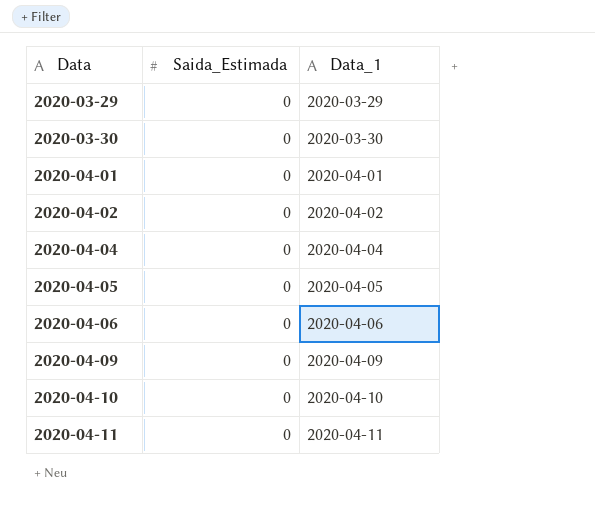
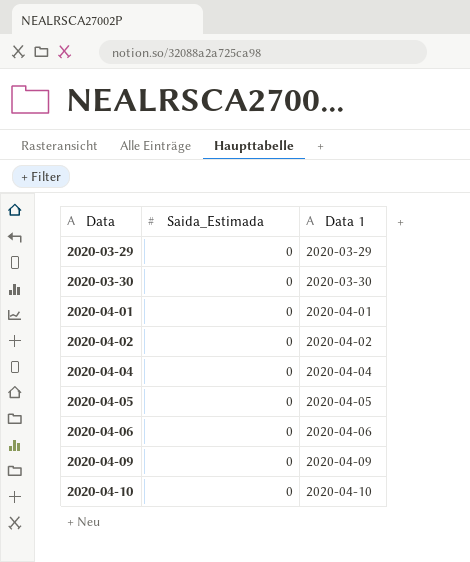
column name: Data_1 -> Data 1
row 2020-04-11: 0 | 2020-04-11 -> none

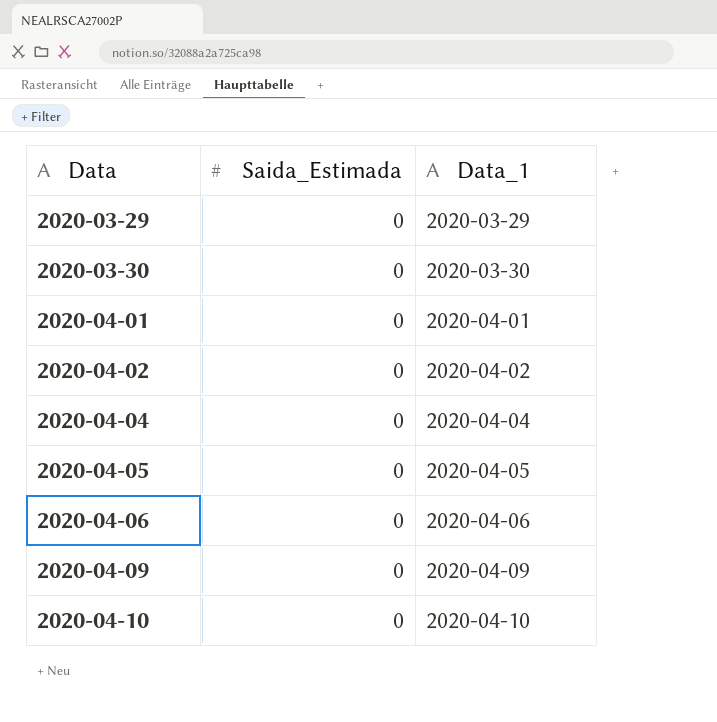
column name: Data 1 -> Data_1

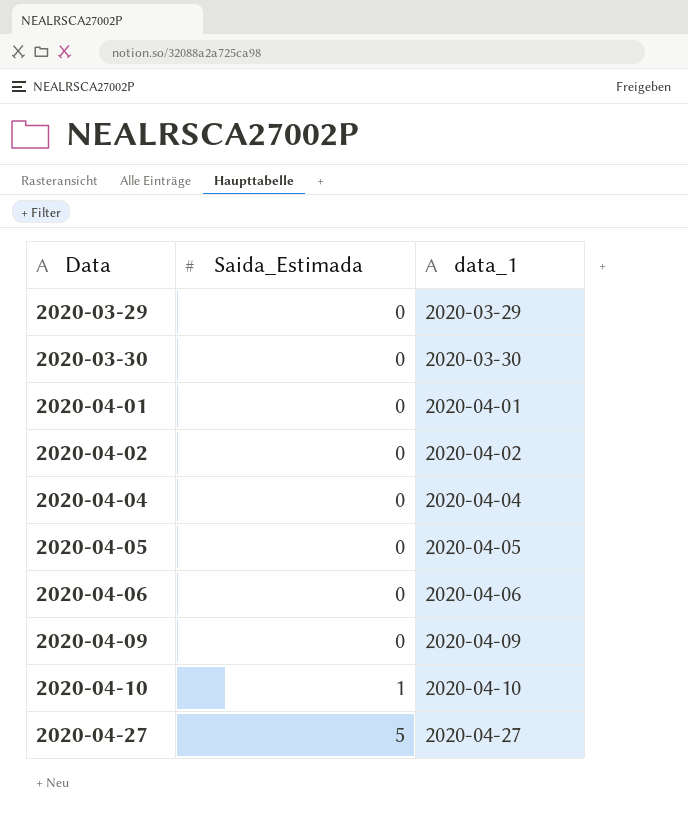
column name: Data_1 -> data_1
2020-04-10 | Saida_Estimada: 0 -> 1
row 2020-04-27: none -> 5 | 2020-04-27

